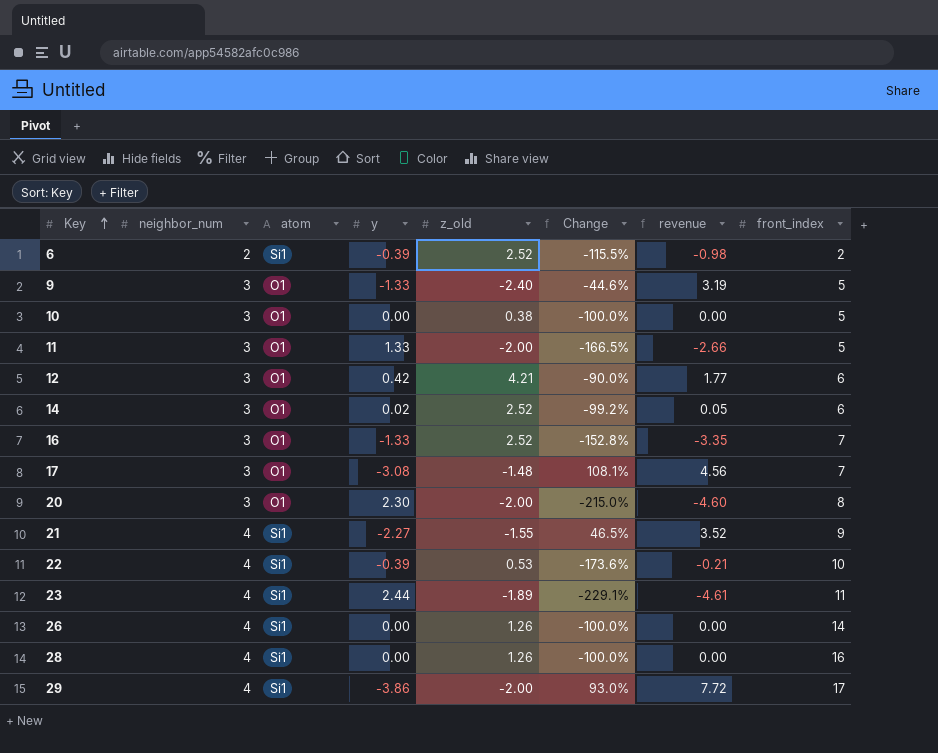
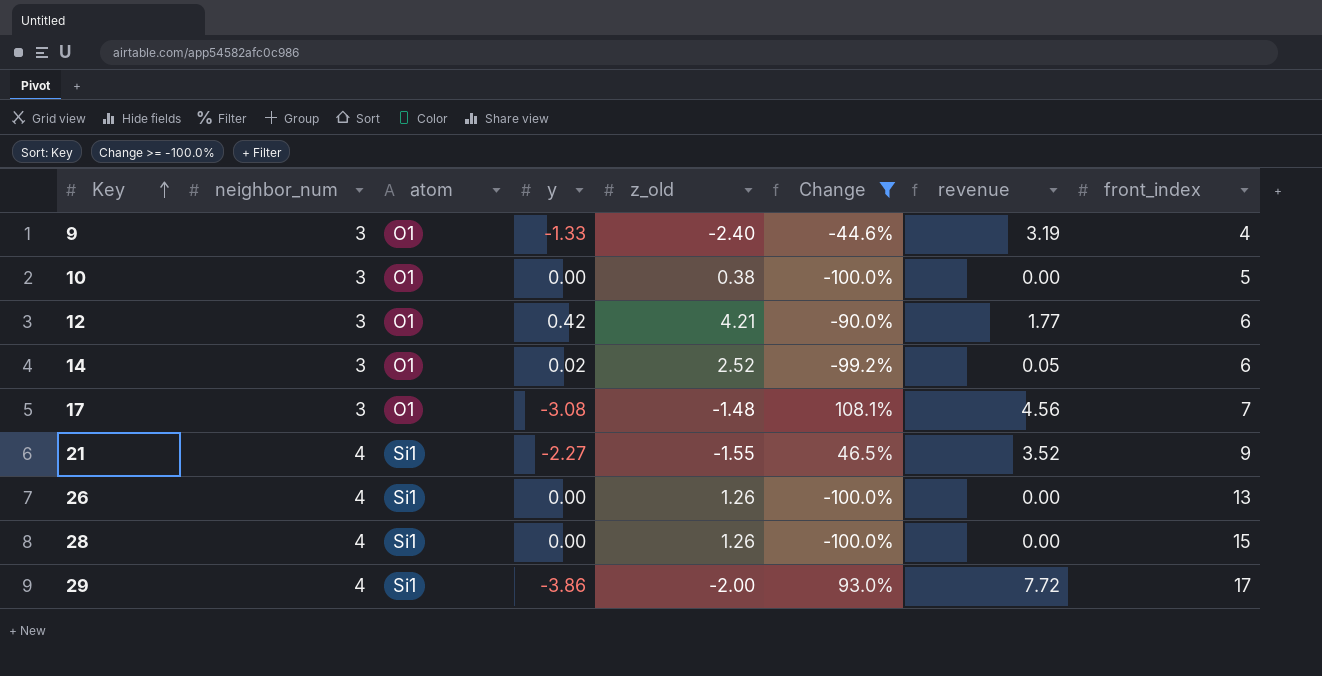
filter: none -> Change >= -100.0%
9 | front_index: 5 -> 4
26 | front_index: 14 -> 13
28 | front_index: 16 -> 15

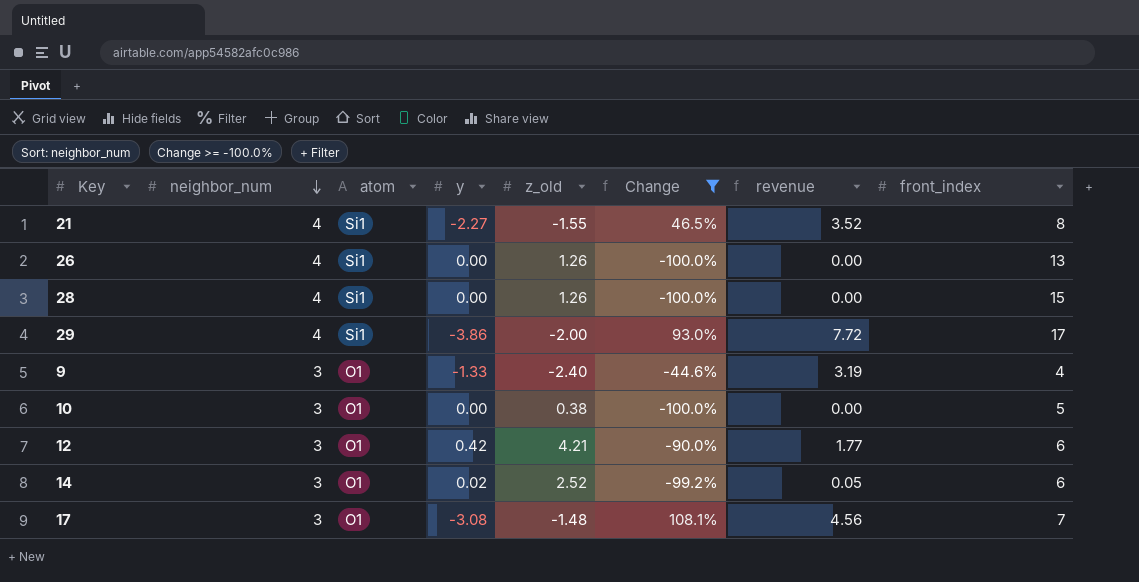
row order: Key ascending -> neighbor_num descending
21 | front_index: 9 -> 8

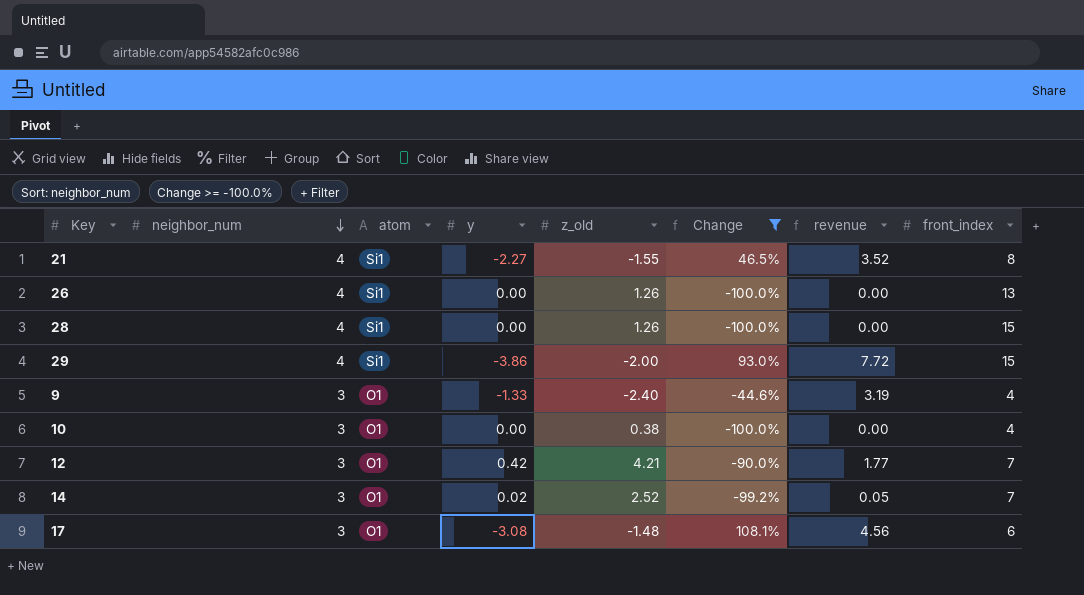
29 | front_index: 17 -> 15
10 | front_index: 5 -> 4
12 | front_index: 6 -> 7
14 | front_index: 6 -> 7
17 | front_index: 7 -> 6

